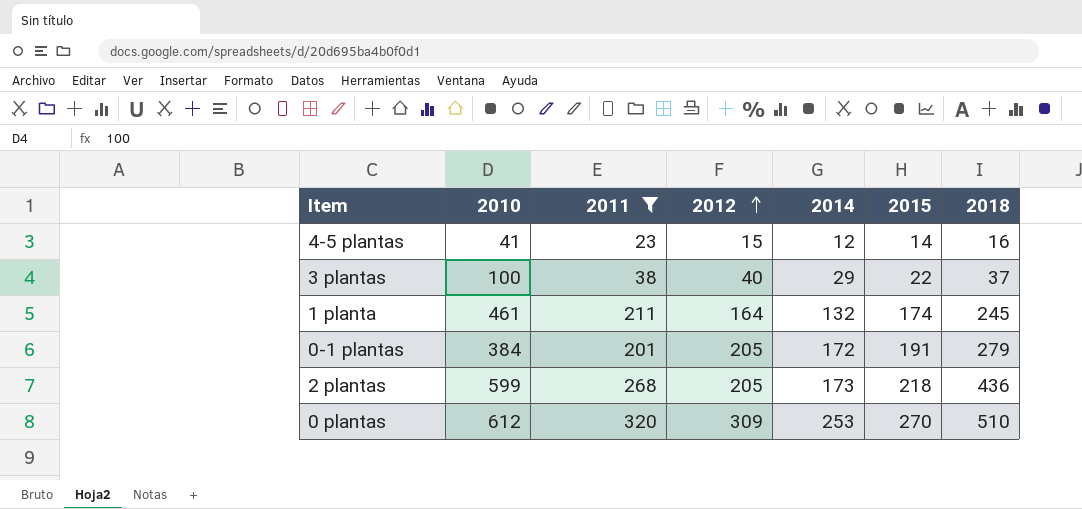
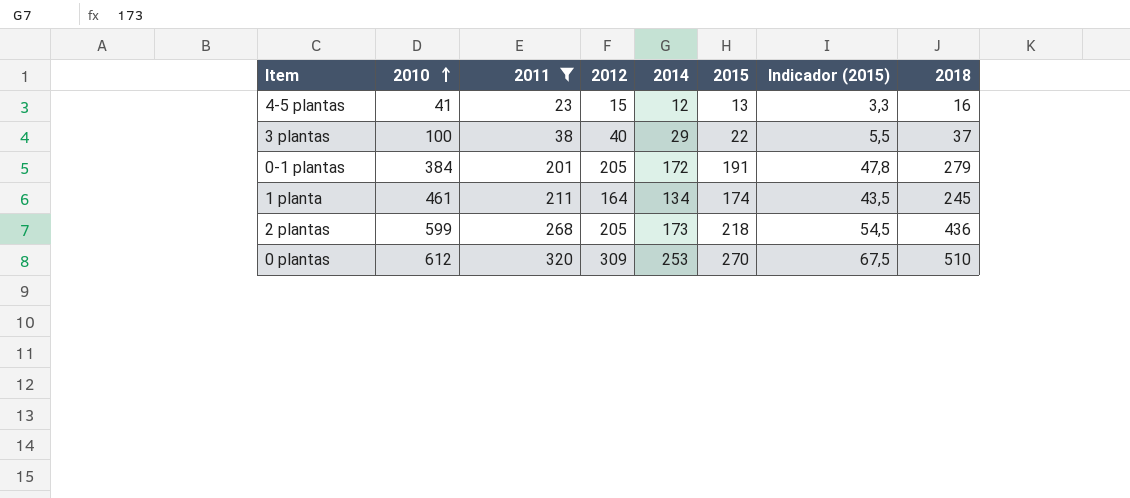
row order: 2012 ascending -> 2010 ascending
column Indicador (2015) | formula: none -> [2015] * 0,25
4-5 plantas | 2015: 14 -> 13
1 planta | 2014: 132 -> 134

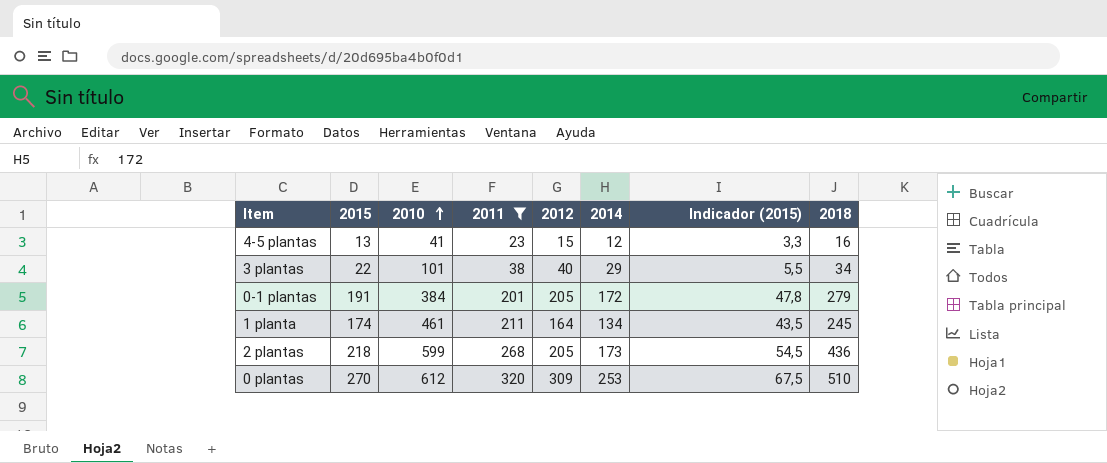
column 2015 | position: 6 -> 2
3 plantas | 2010: 100 -> 101
3 plantas | 2018: 37 -> 34

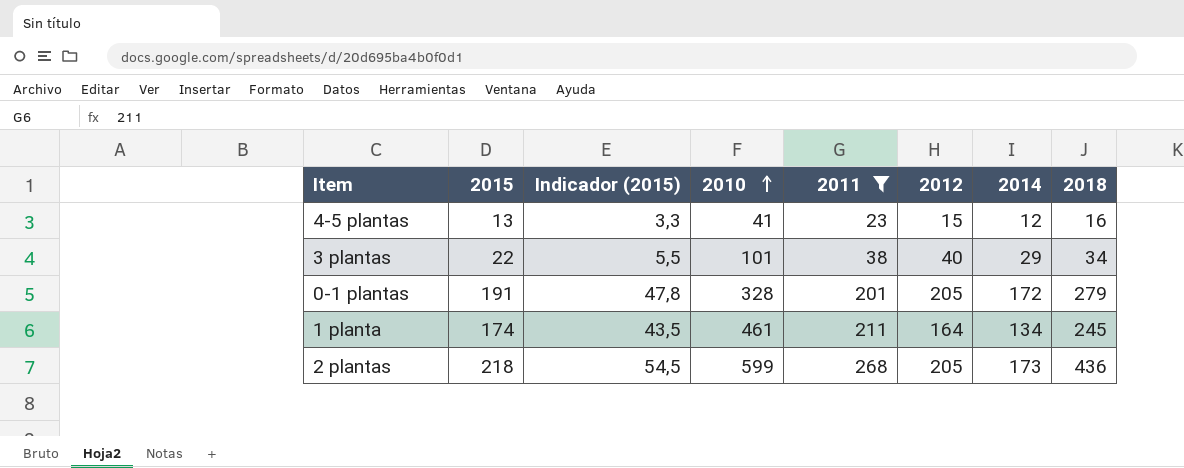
column Indicador (2015) | position: 7 -> 3
row 0 plantas: 270 | 612 | 320 | 309 | 253 | 67,5 | 510 -> none
0-1 plantas | 2010: 384 -> 328

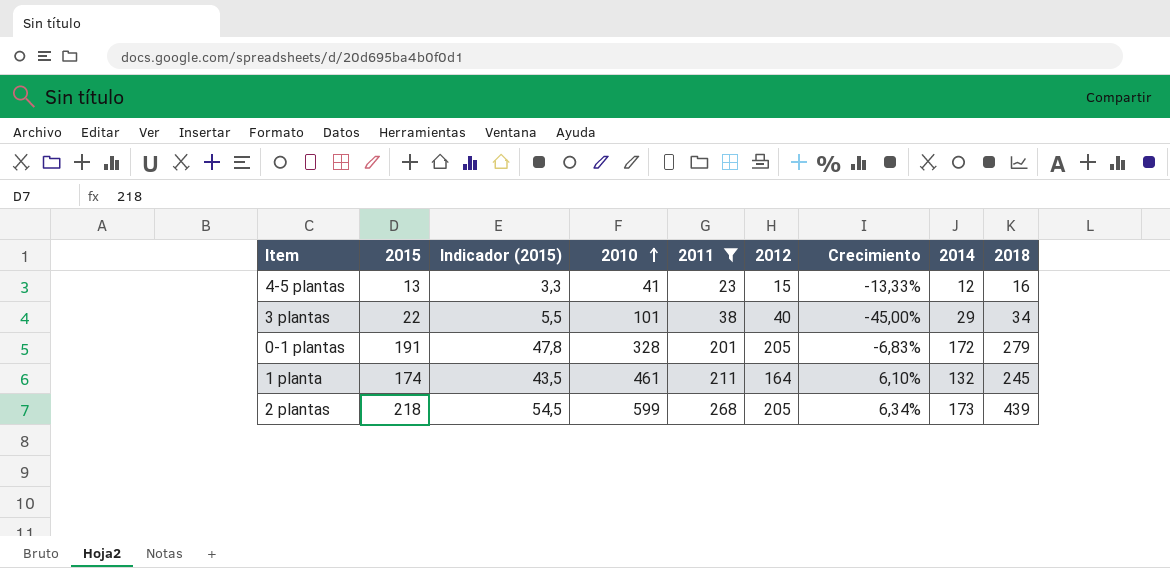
column Crecimiento | formula: none -> ([2015] - [2012]) / [2012]
1 planta | 2014: 134 -> 132
2 plantas | 2018: 436 -> 439

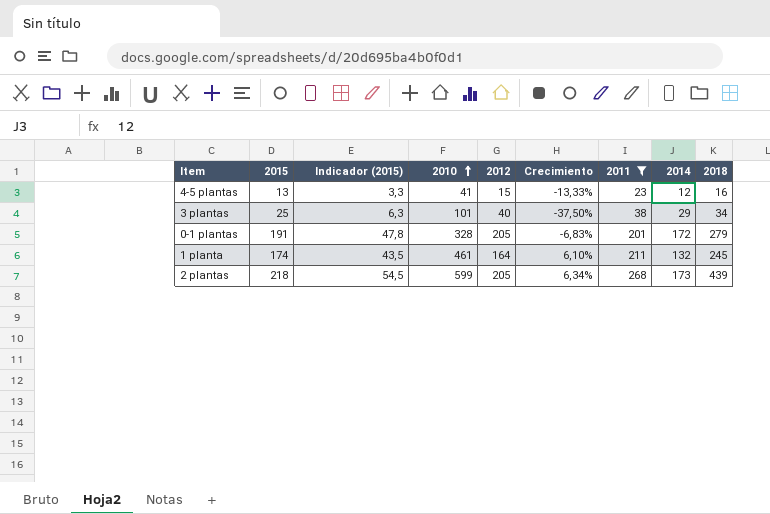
column 2011 | position: 5 -> 7
3 plantas | 2015: 22 -> 25
3 plantas | Indicador (2015): 5,5 -> 6,3
3 plantas | Crecimiento: -45,00% -> -37,50%

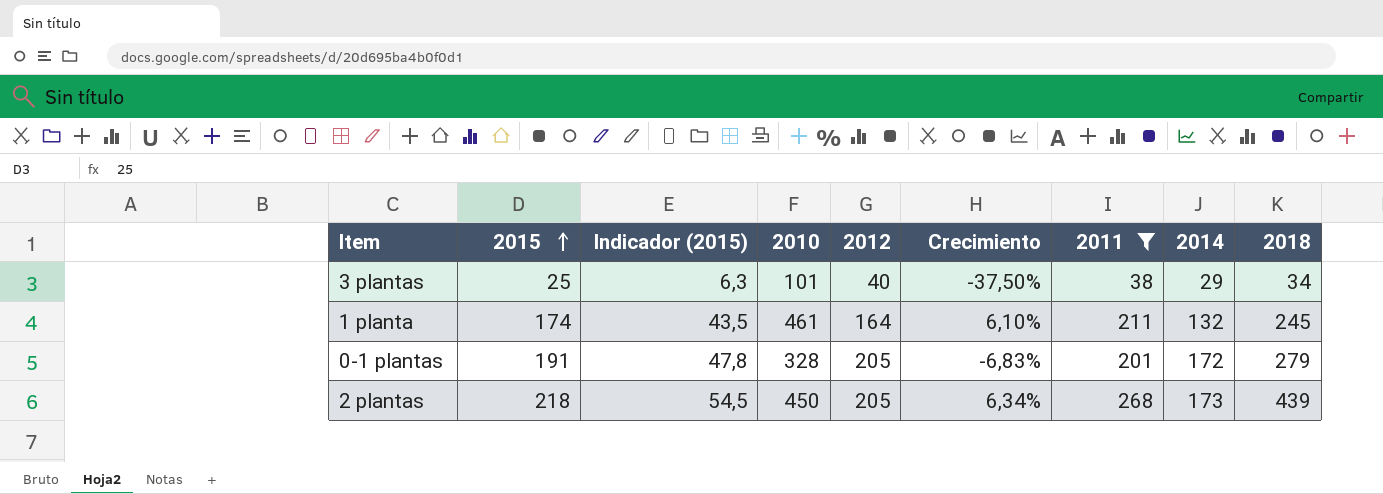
row order: 2010 ascending -> 2015 ascending
row 4-5 plantas: 13 | 3,3 | 41 | 15 | -13,33% | 23 | 12 | 16 -> none
2 plantas | 2010: 599 -> 450

